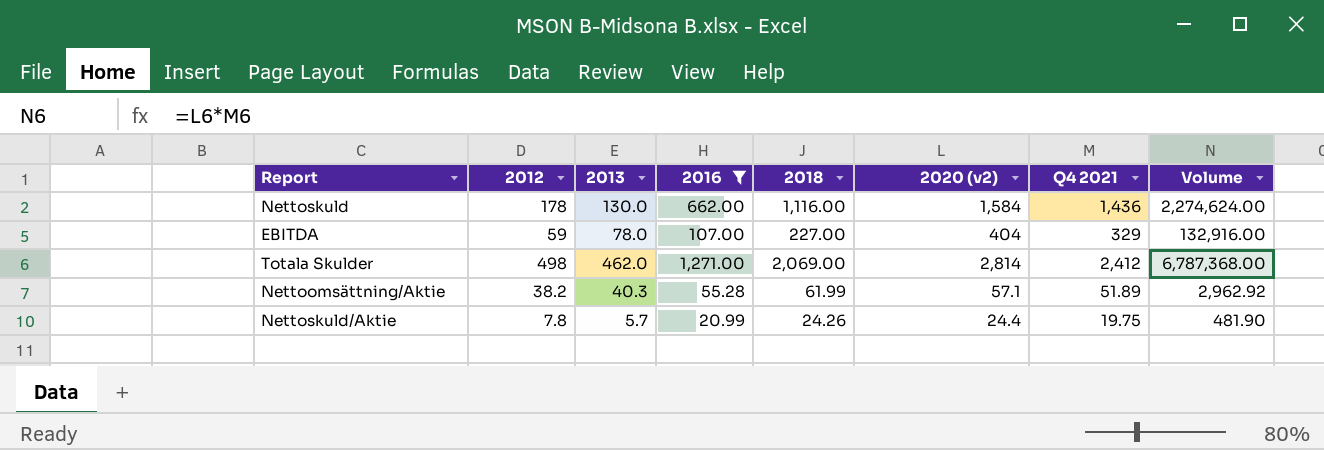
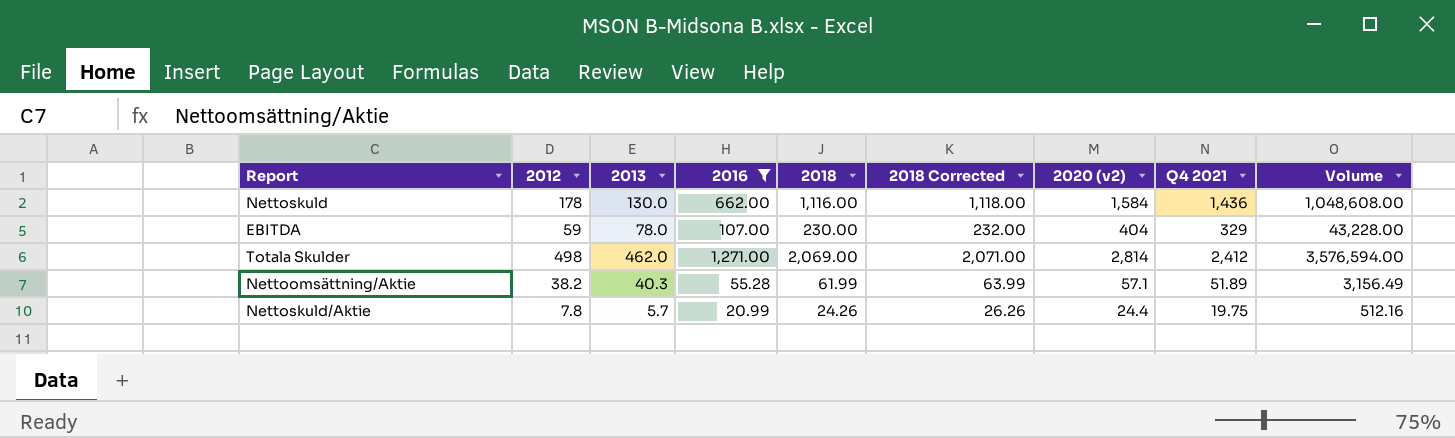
column 2018 Corrected | formula: none -> [2018] + 2
column Volume | formula: [2020 (v2)] * [Q4 2021] -> [2016] * [2020 (v2)]
EBITDA | 2018: 227.00 -> 230.00

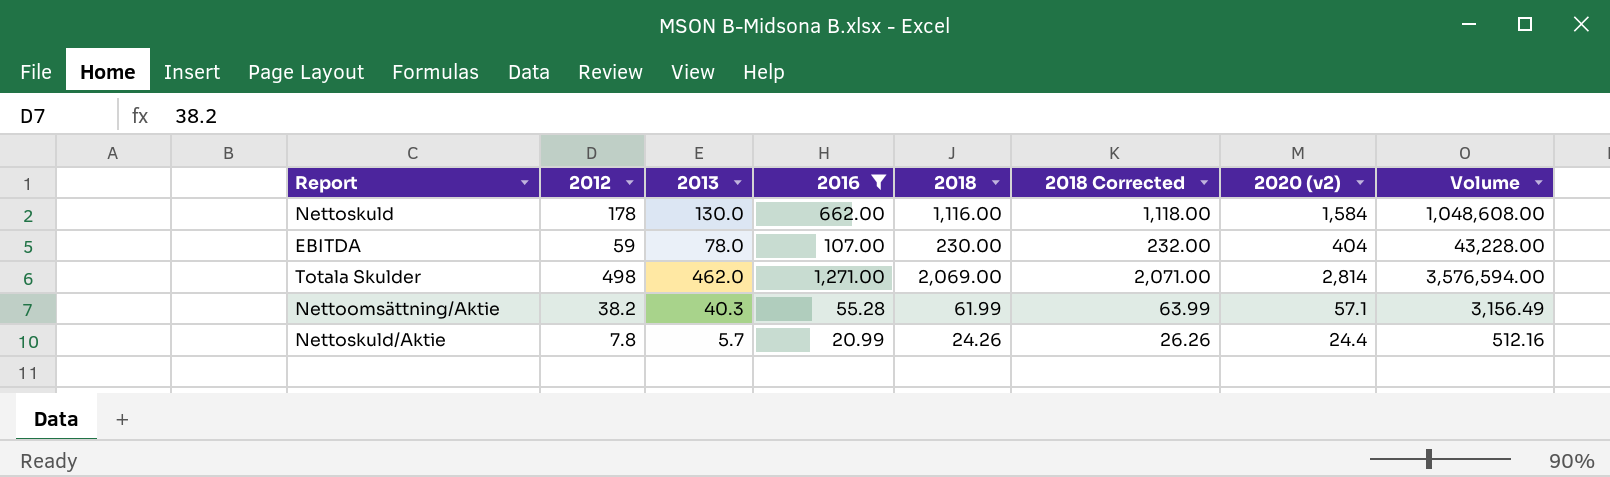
column Q4 2021 | position: 8 -> none

